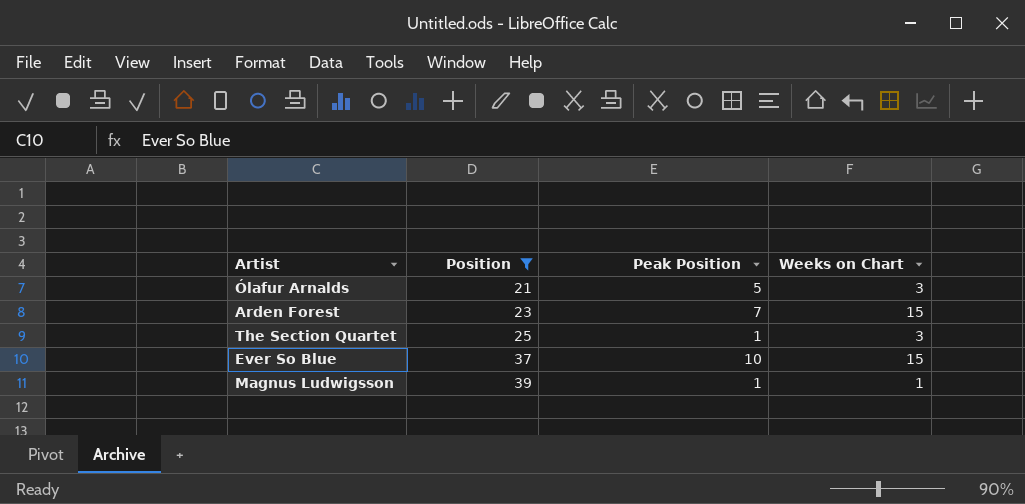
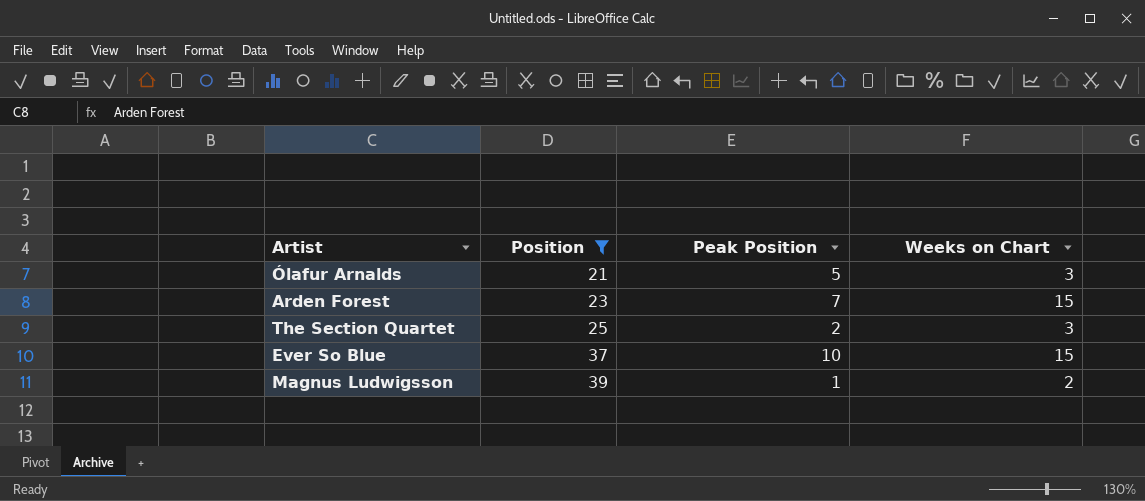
The Section Quartet | Peak Position: 1 -> 2
Magnus Ludwigsson | Weeks on Chart: 1 -> 2

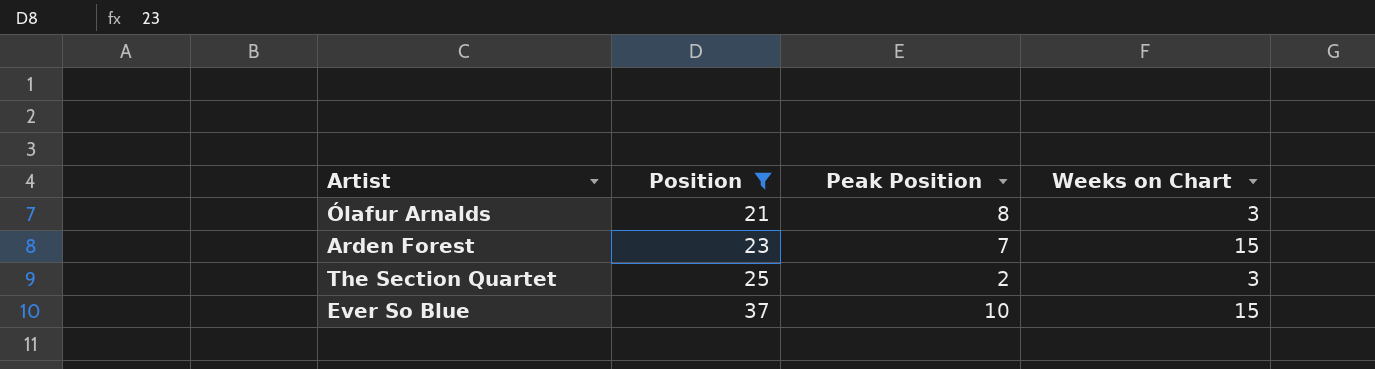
row Magnus Ludwigsson: 39 | 1 | 2 -> none
Ólafur Arnalds | Peak Position: 5 -> 8

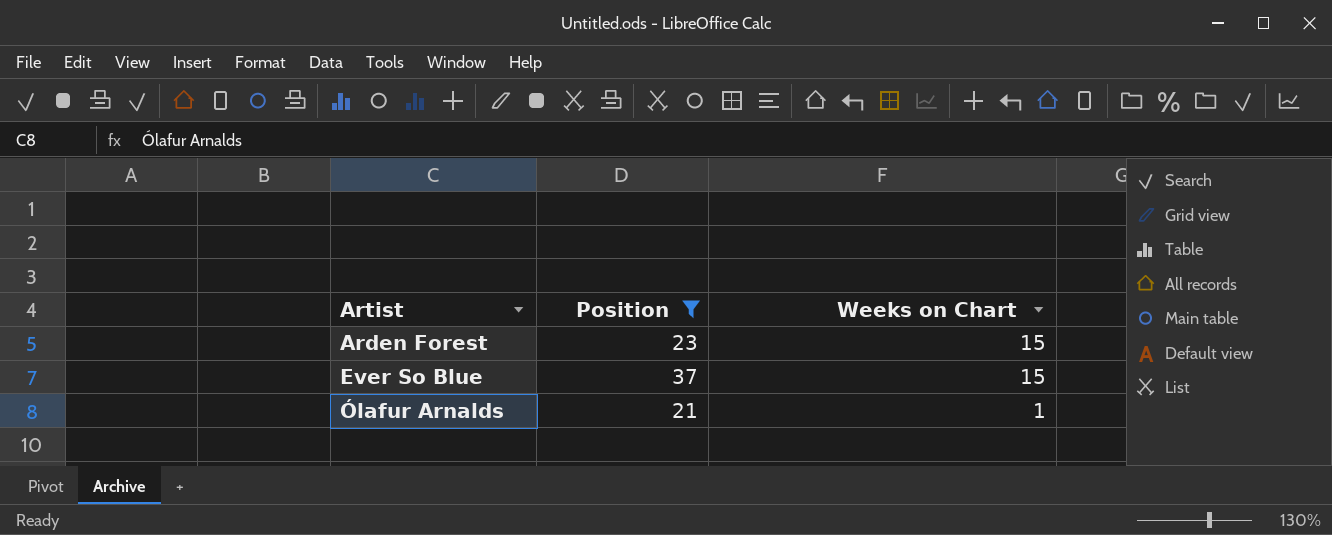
row order: Position ascending -> Artist ascending
column Peak Position | position: 3 -> none
row The Section Quartet: 25 | 2 | 3 -> none
Ólafur Arnalds | Weeks on Chart: 3 -> 1

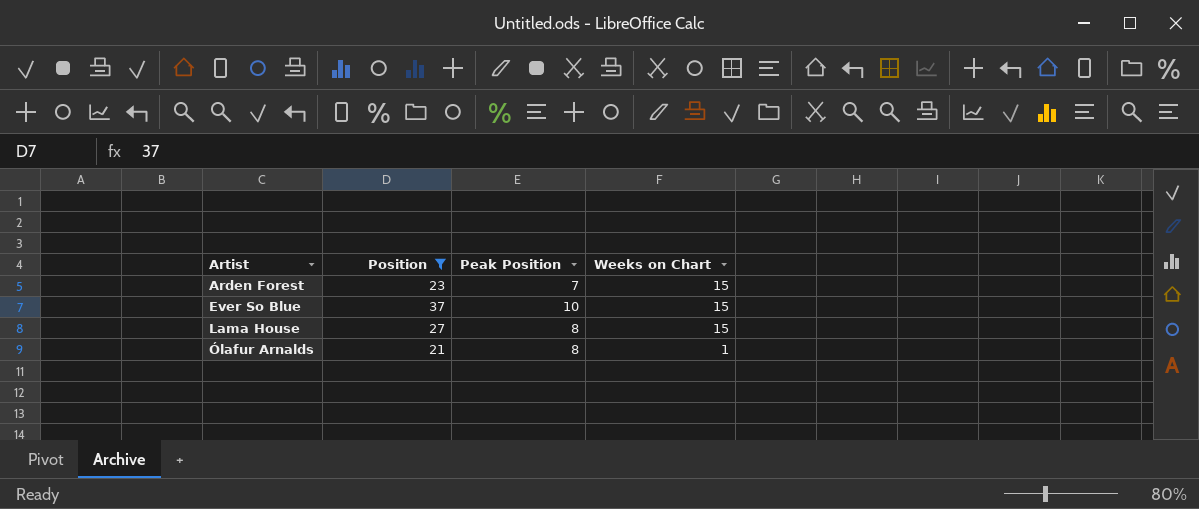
column Peak Position | position: none -> 3
row Lama House: none -> 27 | 8 | 15

